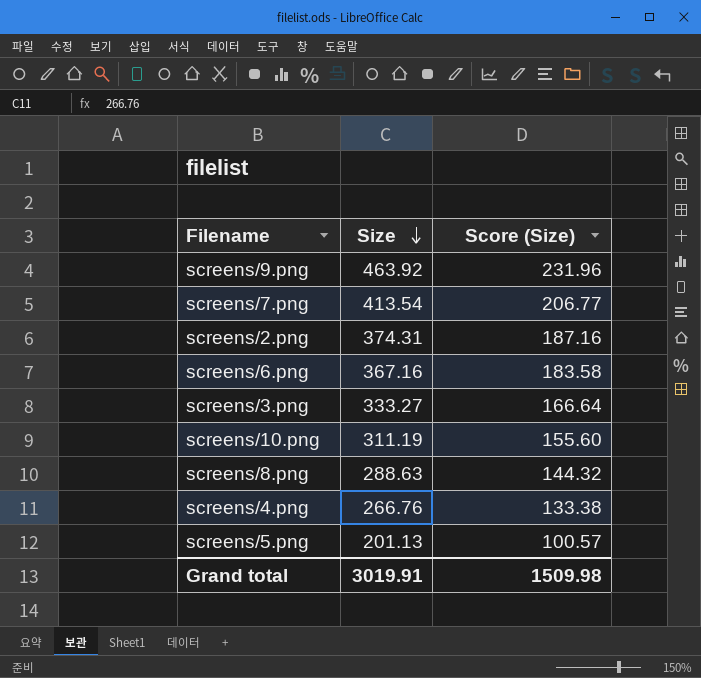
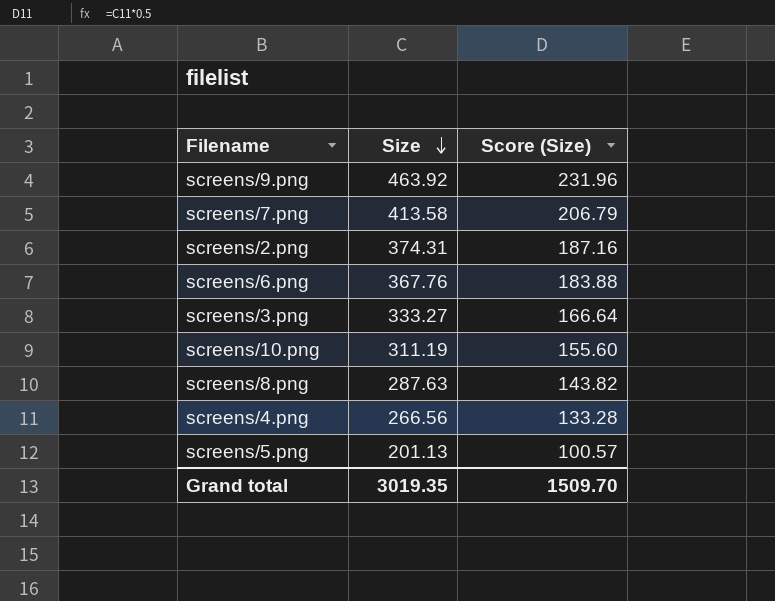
screens/7.png | Size: 413.54 -> 413.58
screens/7.png | Score (Size): 206.77 -> 206.79
screens/6.png | Size: 367.16 -> 367.76
screens/6.png | Score (Size): 183.58 -> 183.88
screens/8.png | Size: 288.63 -> 287.63
screens/8.png | Score (Size): 144.32 -> 143.82
screens/4.png | Size: 266.76 -> 266.56
screens/4.png | Score (Size): 133.38 -> 133.28
Grand total | Size: 3019.91 -> 3019.35
Grand total | Score (Size): 1509.98 -> 1509.70

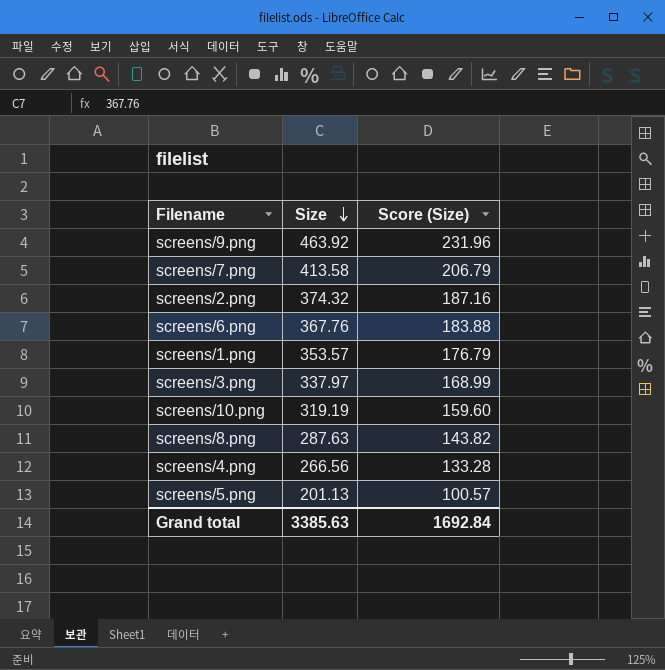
screens/2.png | Size: 374.31 -> 374.32
row screens/1.png: none -> 353.57 | 176.79
screens/3.png | Size: 333.27 -> 337.97
screens/3.png | Score (Size): 166.64 -> 168.99
screens/10.png | Size: 311.19 -> 319.19
screens/10.png | Score (Size): 155.60 -> 159.60
Grand total | Size: 3019.35 -> 3385.63
Grand total | Score (Size): 1509.70 -> 1692.84

